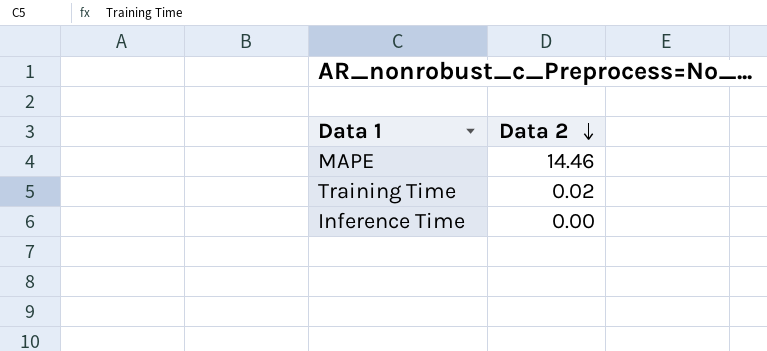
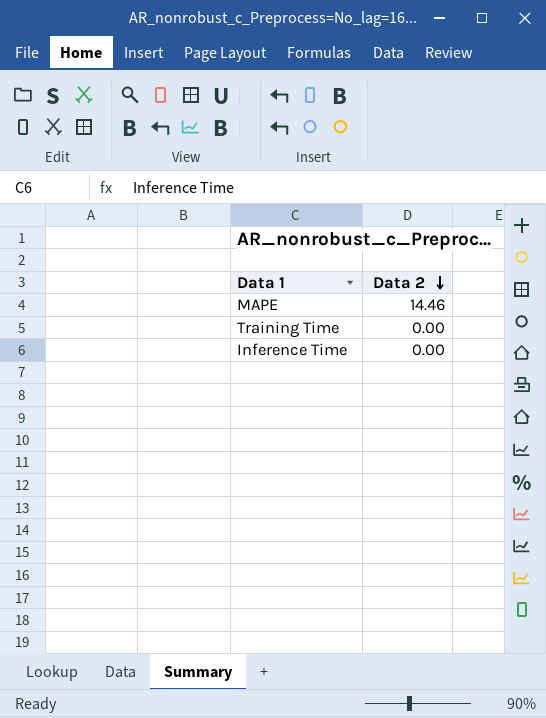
Training Time | Data 2: 0.02 -> 0.00

